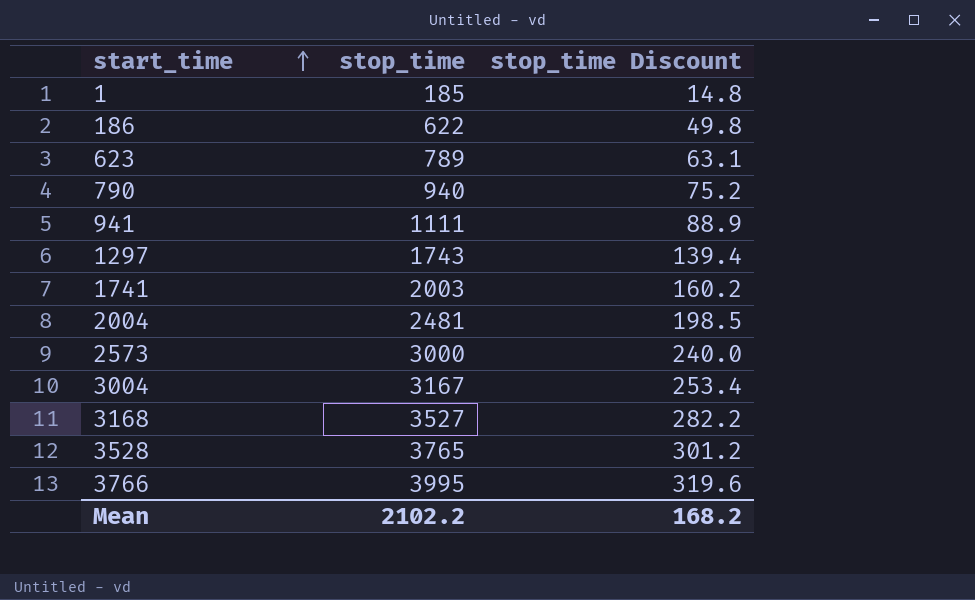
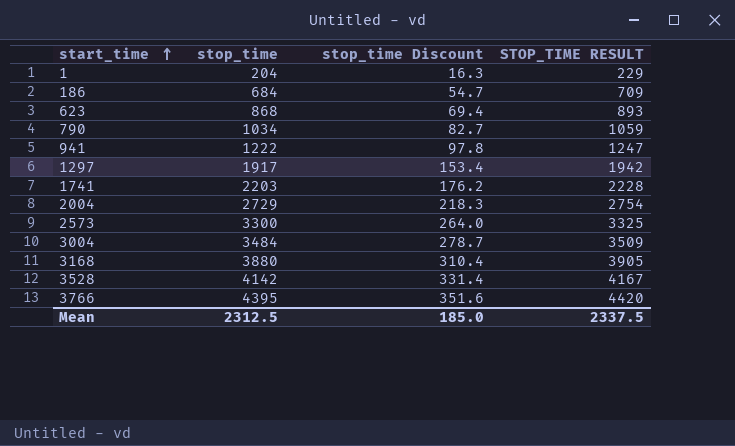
column STOP_TIME RESULT | formula: none -> [stop_time] + 25
1 | stop_time: 185 -> 204
1 | stop_time Discount: 14.8 -> 16.3
186 | stop_time: 622 -> 684
186 | stop_time Discount: 49.8 -> 54.7
623 | stop_time: 789 -> 868
623 | stop_time Discount: 63.1 -> 69.4
790 | stop_time: 940 -> 1034
790 | stop_time Discount: 75.2 -> 82.7
941 | stop_time: 1111 -> 1222
941 | stop_time Discount: 88.9 -> 97.8
1297 | stop_time: 1743 -> 1917
1297 | stop_time Discount: 139.4 -> 153.4
1741 | stop_time: 2003 -> 2203
1741 | stop_time Discount: 160.2 -> 176.2
2004 | stop_time: 2481 -> 2729
2004 | stop_time Discount: 198.5 -> 218.3
2573 | stop_time: 3000 -> 3300
2573 | stop_time Discount: 240.0 -> 264.0
3004 | stop_time: 3167 -> 3484
3004 | stop_time Discount: 253.4 -> 278.7
3168 | stop_time: 3527 -> 3880
3168 | stop_time Discount: 282.2 -> 310.4
3528 | stop_time: 3765 -> 4142
3528 | stop_time Discount: 301.2 -> 331.4
3766 | stop_time: 3995 -> 4395
3766 | stop_time Discount: 319.6 -> 351.6
Mean | stop_time: 2102.2 -> 2312.5
Mean | stop_time Discount: 168.2 -> 185.0

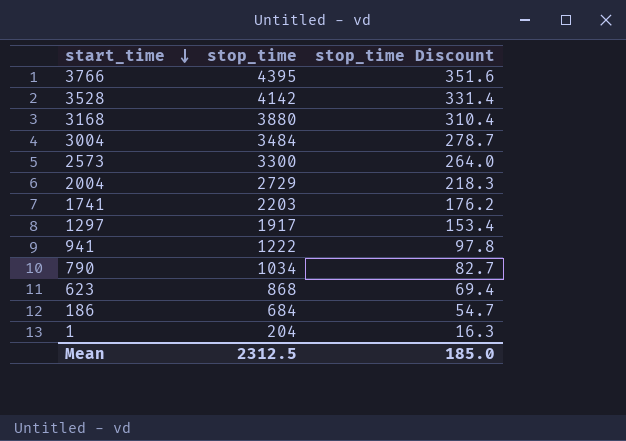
row order: start_time ascending -> start_time descending
column STOP_TIME RESULT | formula: [stop_time] + 25 -> none

